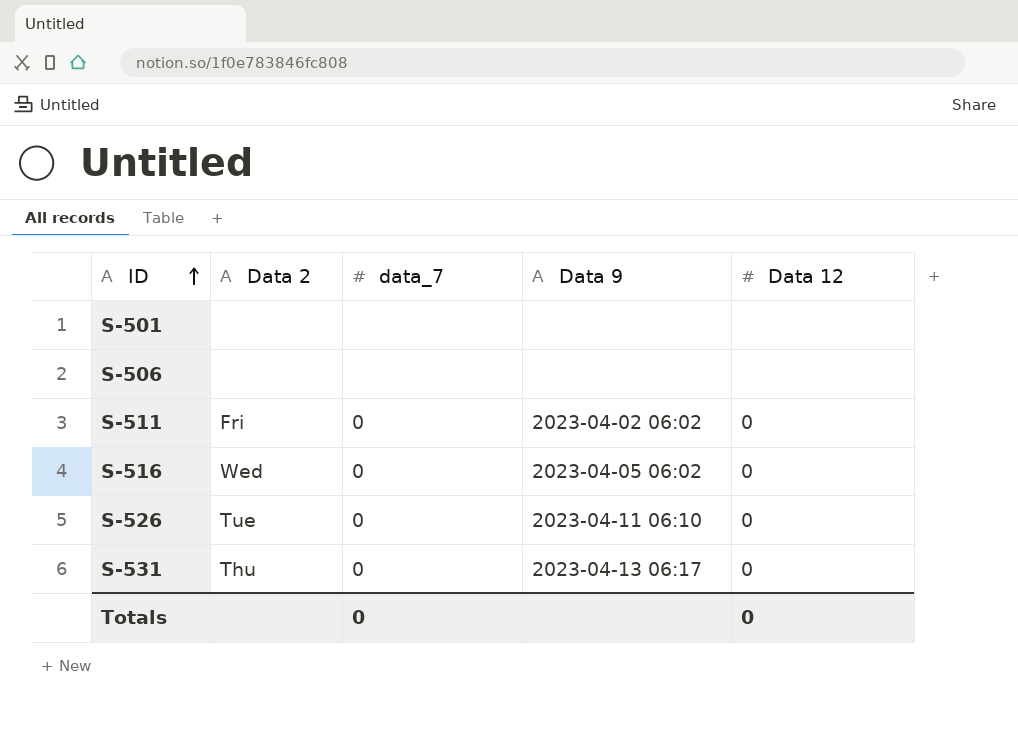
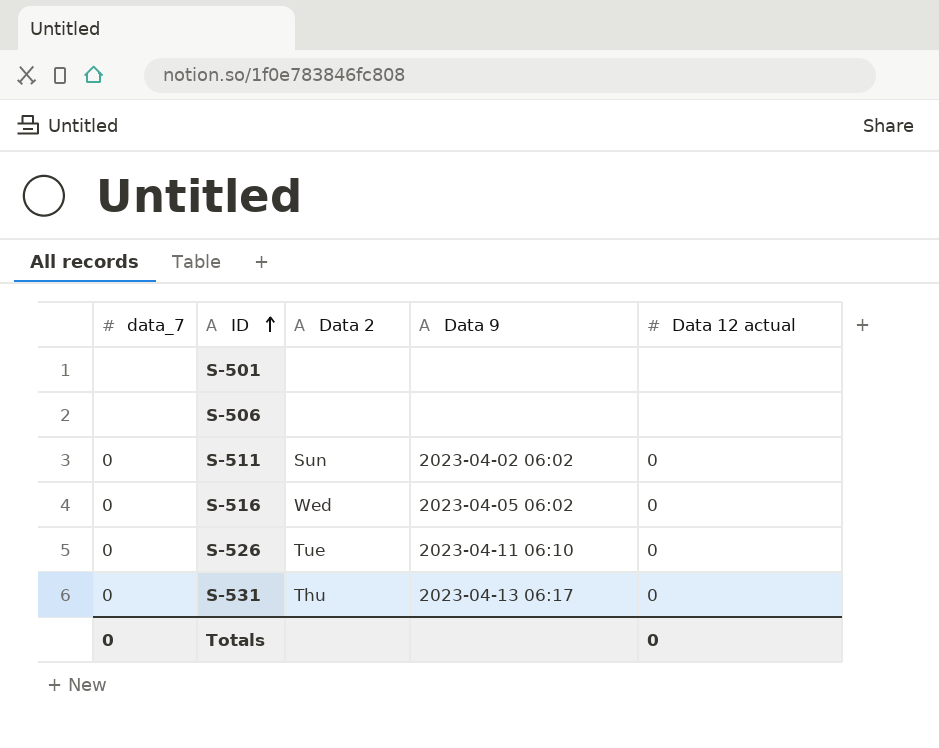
column data_7 | position: 3 -> 1
column name: Data 12 -> Data 12 actual
S-511 | Data 2: Fri -> Sun

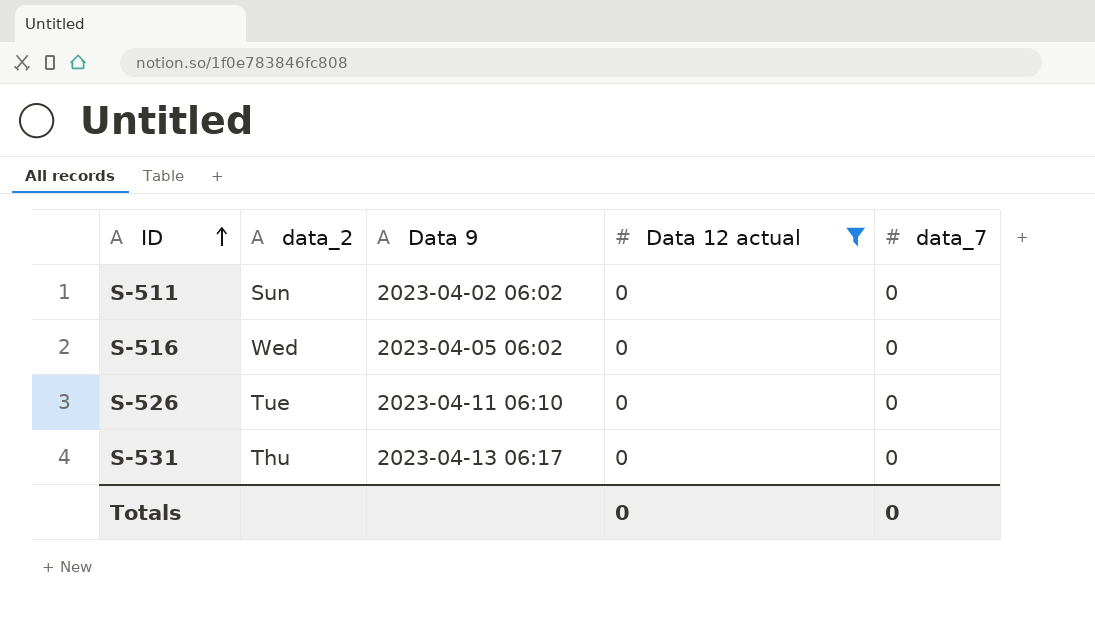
filter: none -> Data 12 actual = 0
column name: Data 2 -> data_2
column data_7 | position: 1 -> 5

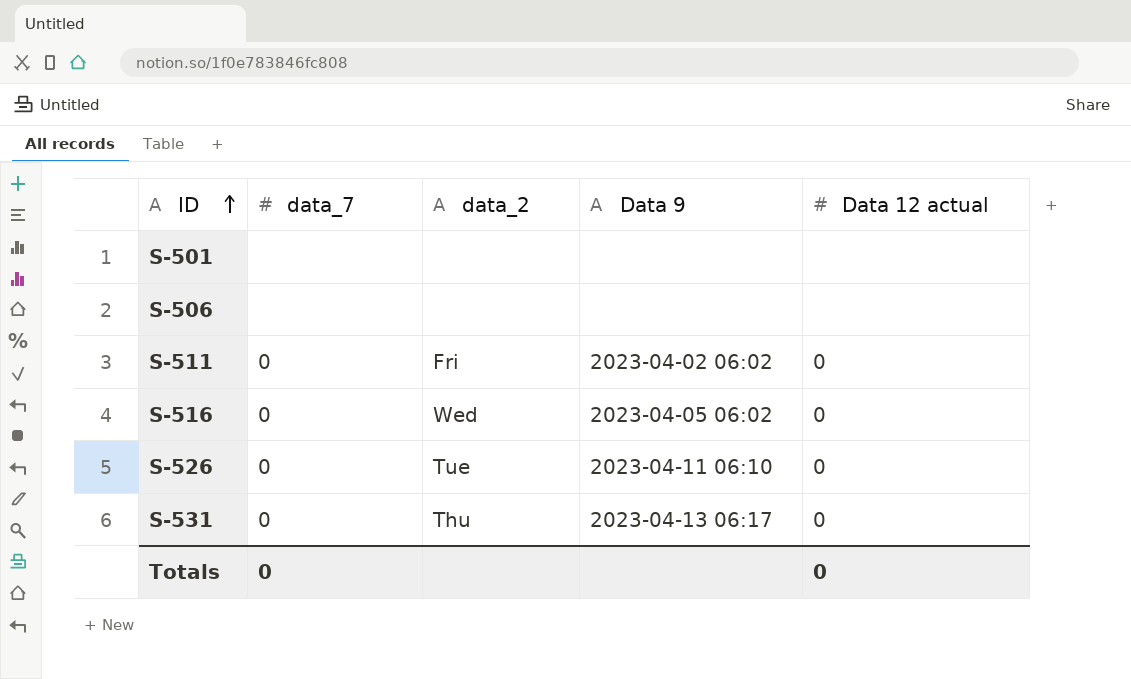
filter: Data 12 actual = 0 -> none
column data_7 | position: 5 -> 2
S-511 | data_2: Sun -> Fri

